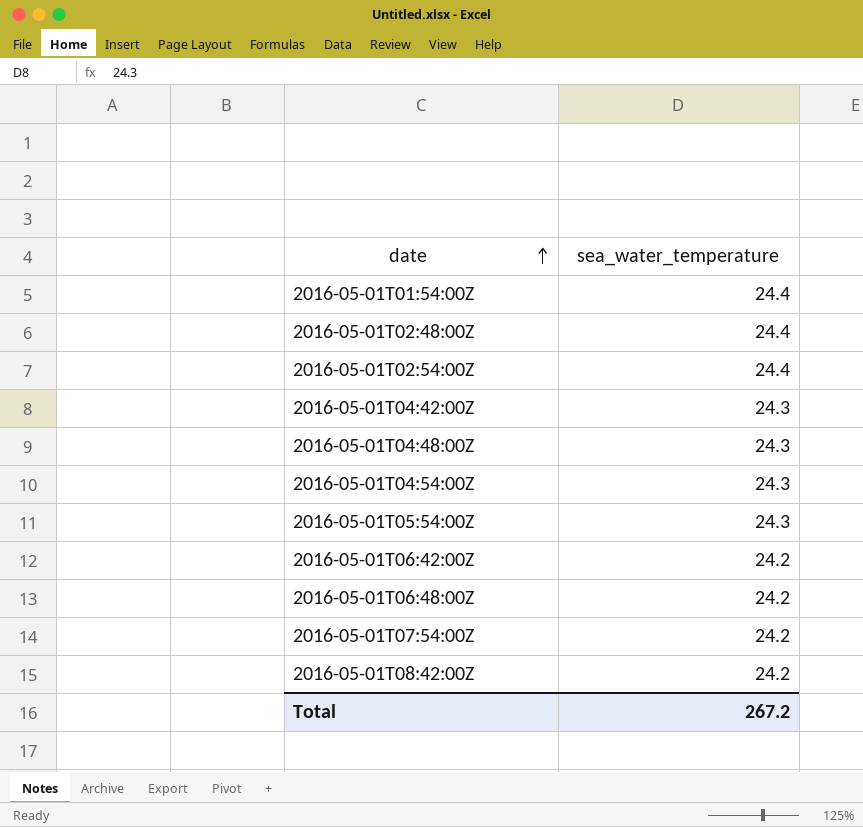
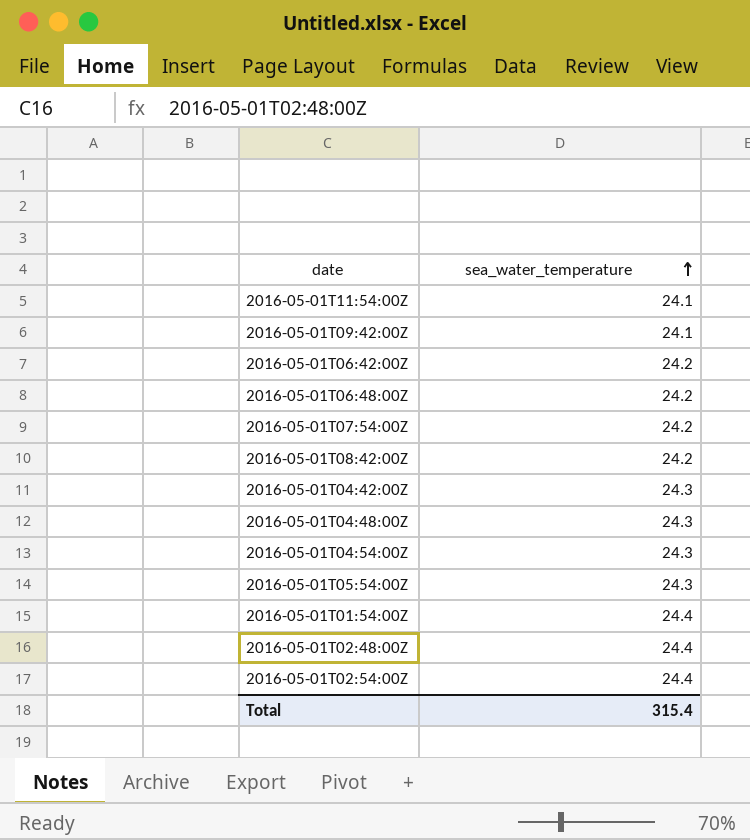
row order: date ascending -> sea_water_temperature ascending
row 2016-05-01T11:54:00Z: none -> 24.1
row 2016-05-01T09:42:00Z: none -> 24.1
Total | sea_water_temperature: 267.2 -> 315.4

